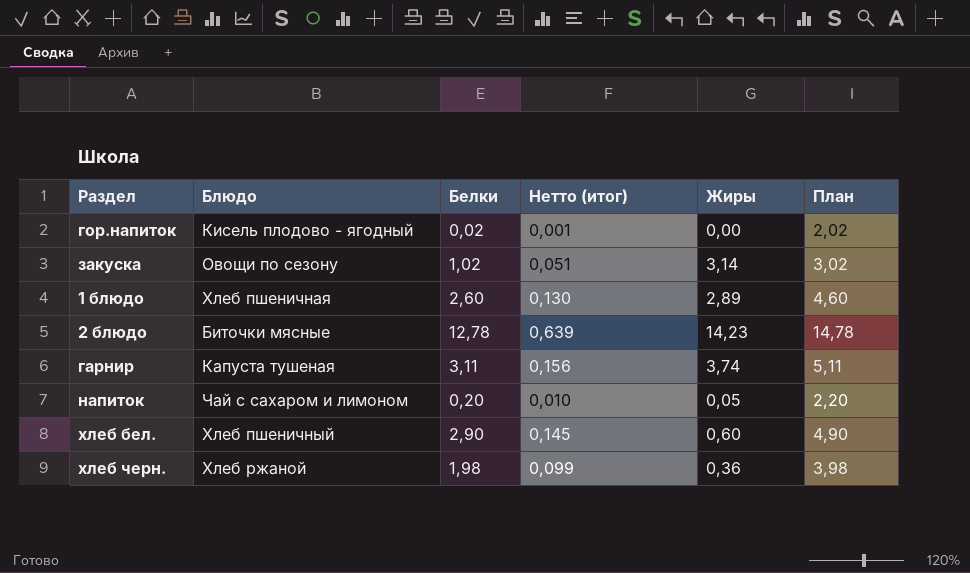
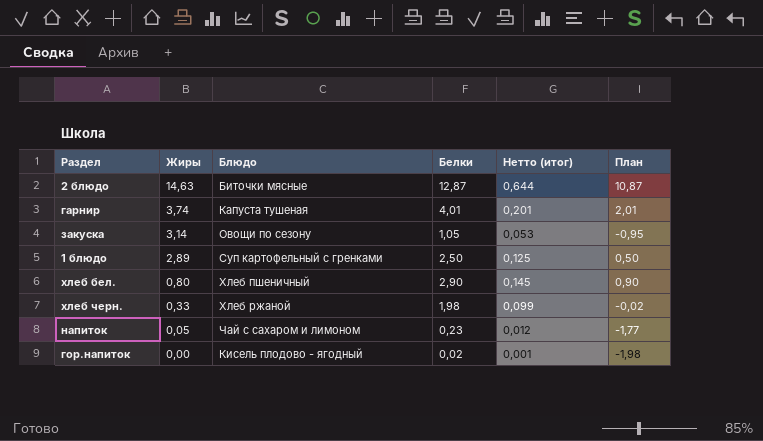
row order: none -> Жиры descending
column Жиры | position: 5 -> 2
column План | formula: [Белки] + 2 -> [Белки] - 2
2 блюдо | Жиры: 14,23 -> 14,63
2 блюдо | Белки: 12,78 -> 12,87
2 блюдо | Нетто (итог): 0,639 -> 0,644
гарнир | Белки: 3,11 -> 4,01
гарнир | Нетто (итог): 0,156 -> 0,201
закуска | Белки: 1,02 -> 1,05
закуска | Нетто (итог): 0,051 -> 0,053
1 блюдо | Блюдо: Хлеб пшеничная -> Суп картофельный с гренками
1 блюдо | Белки: 2,60 -> 2,50
1 блюдо | Нетто (итог): 0,130 -> 0,125
хлеб бел. | Жиры: 0,60 -> 0,80
хлеб черн. | Жиры: 0,36 -> 0,33
напиток | Белки: 0,20 -> 0,23
напиток | Нетто (итог): 0,010 -> 0,012

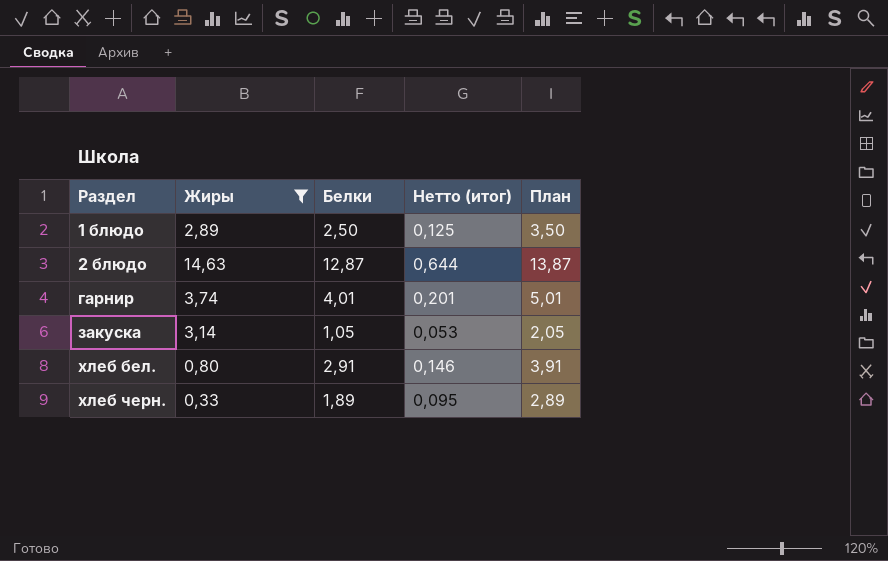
filter: none -> Жиры >= 0,33
row order: Жиры descending -> Раздел ascending
column Блюдо | position: 3 -> none
column План | formula: [Белки] - 2 -> [Белки] + 1
хлеб бел. | Белки: 2,90 -> 2,91
хлеб бел. | Нетто (итог): 0,145 -> 0,146
хлеб черн. | Белки: 1,98 -> 1,89
хлеб черн. | Нетто (итог): 0,099 -> 0,095

